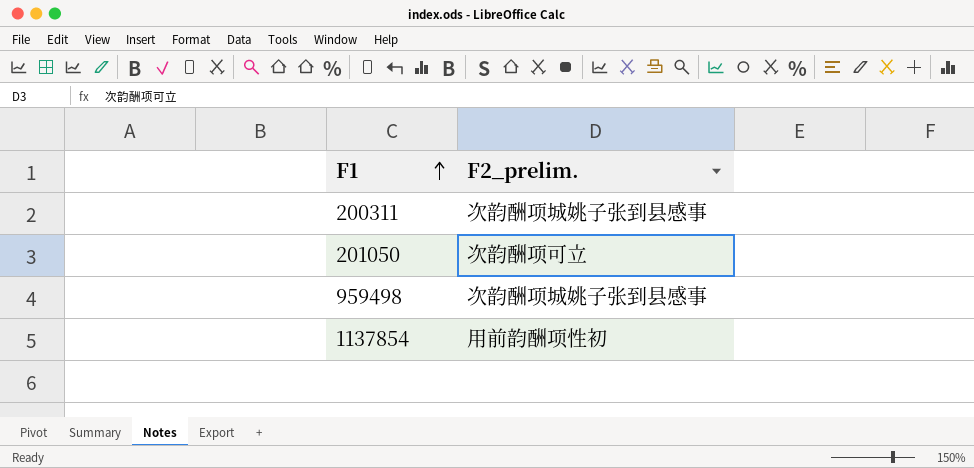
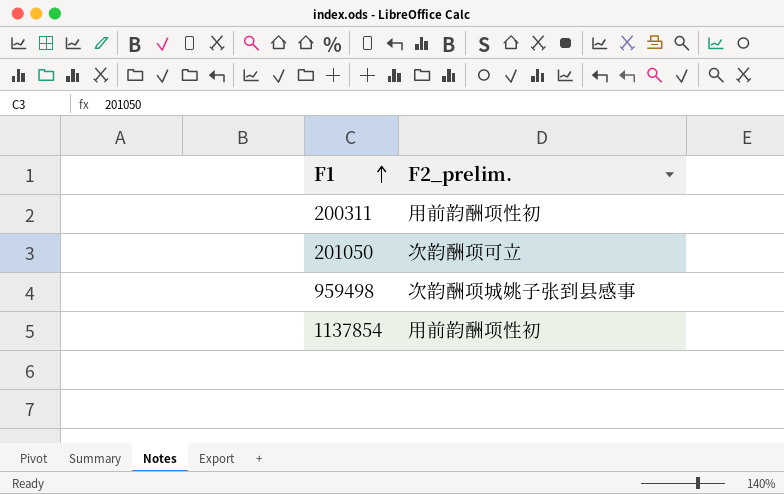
200311 | F2_prelim.: 次韵酬项城姚子张到县感事 -> 用前韵酬项性初

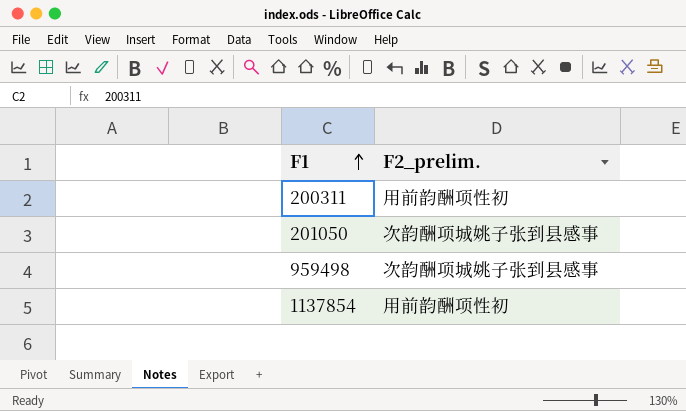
201050 | F2_prelim.: 次韵酬项可立 -> 次韵酬项城姚子张到县感事

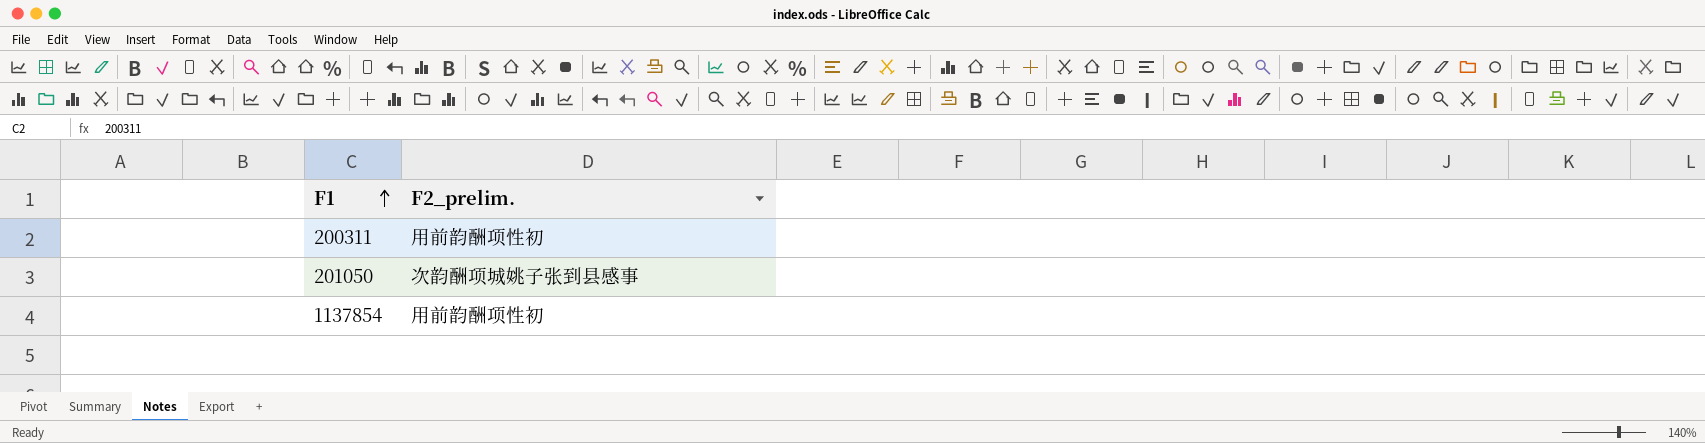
row 959498: 次韵酬项城姚子张到县感事 -> none

